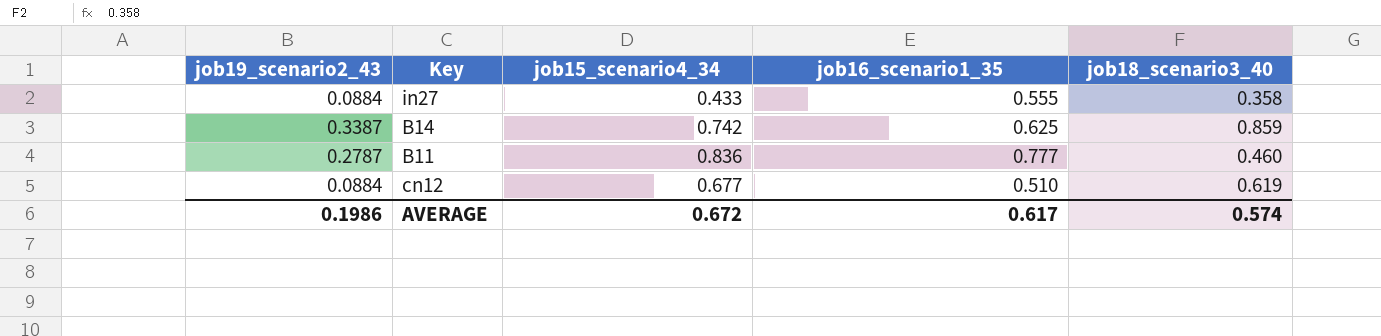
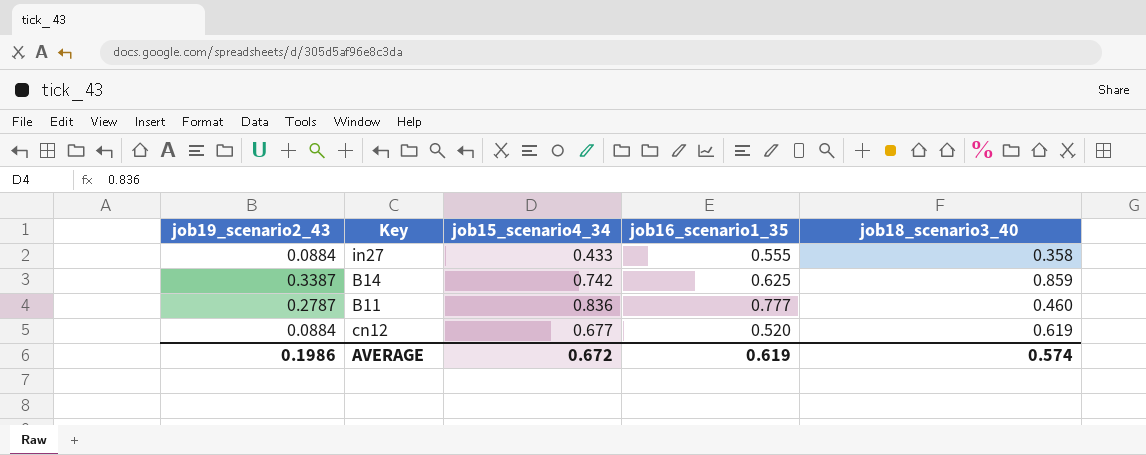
cn12 | job16_scenario1_35: 0.510 -> 0.520
AVERAGE | job16_scenario1_35: 0.617 -> 0.619

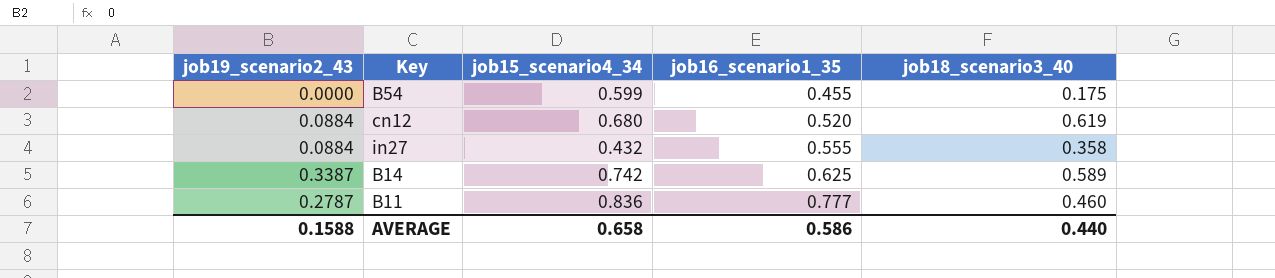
row order: none -> job16_scenario1_35 ascending
row B54: none -> 0.0000 | 0.599 | 0.455 | 0.175
cn12 | job15_scenario4_34: 0.677 -> 0.680
in27 | job15_scenario4_34: 0.433 -> 0.432
B14 | job18_scenario3_40: 0.859 -> 0.589
AVERAGE | job19_scenario2_43: 0.1986 -> 0.1588
AVERAGE | job15_scenario4_34: 0.672 -> 0.658
AVERAGE | job16_scenario1_35: 0.619 -> 0.586
AVERAGE | job18_scenario3_40: 0.574 -> 0.440

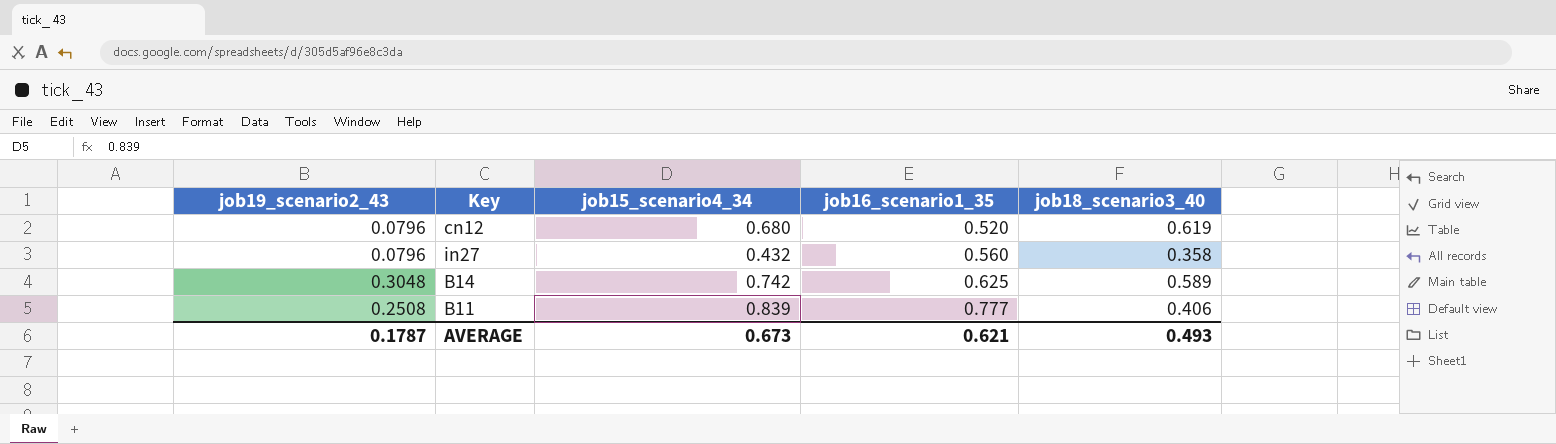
row B54: 0.0000 | 0.599 | 0.455 | 0.175 -> none
cn12 | job19_scenario2_43: 0.0884 -> 0.0796
in27 | job19_scenario2_43: 0.0884 -> 0.0796
in27 | job16_scenario1_35: 0.555 -> 0.560
B14 | job19_scenario2_43: 0.3387 -> 0.3048
B11 | job19_scenario2_43: 0.2787 -> 0.2508
B11 | job15_scenario4_34: 0.836 -> 0.839
B11 | job18_scenario3_40: 0.460 -> 0.406
AVERAGE | job19_scenario2_43: 0.1588 -> 0.1787
AVERAGE | job15_scenario4_34: 0.658 -> 0.673
AVERAGE | job16_scenario1_35: 0.586 -> 0.621
AVERAGE | job18_scenario3_40: 0.440 -> 0.493

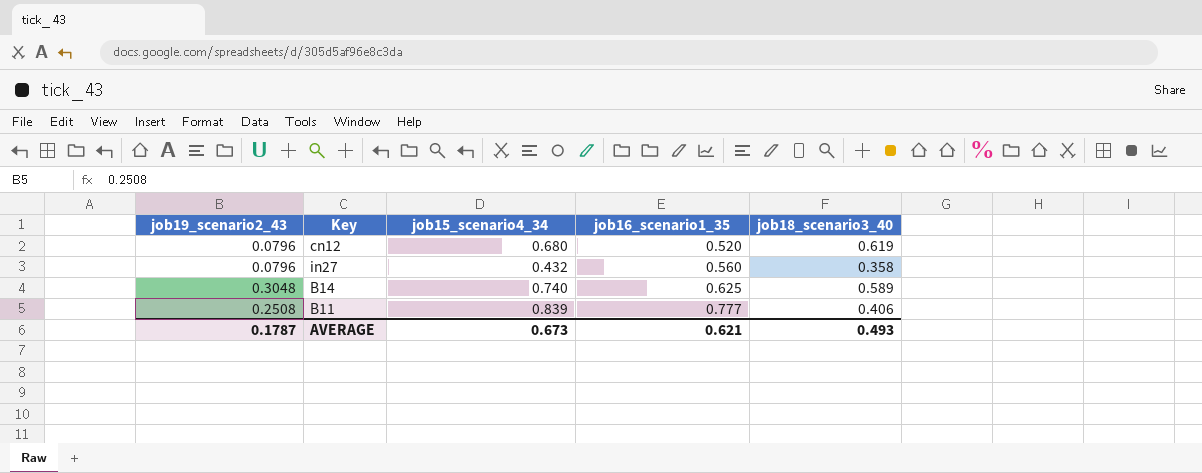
B14 | job15_scenario4_34: 0.742 -> 0.740

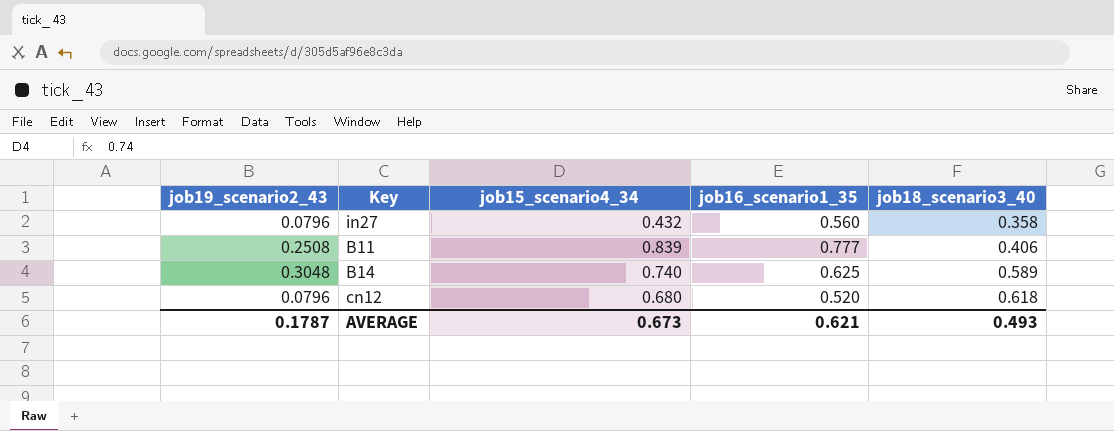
row order: job16_scenario1_35 ascending -> job18_scenario3_40 ascending
cn12 | job18_scenario3_40: 0.619 -> 0.618

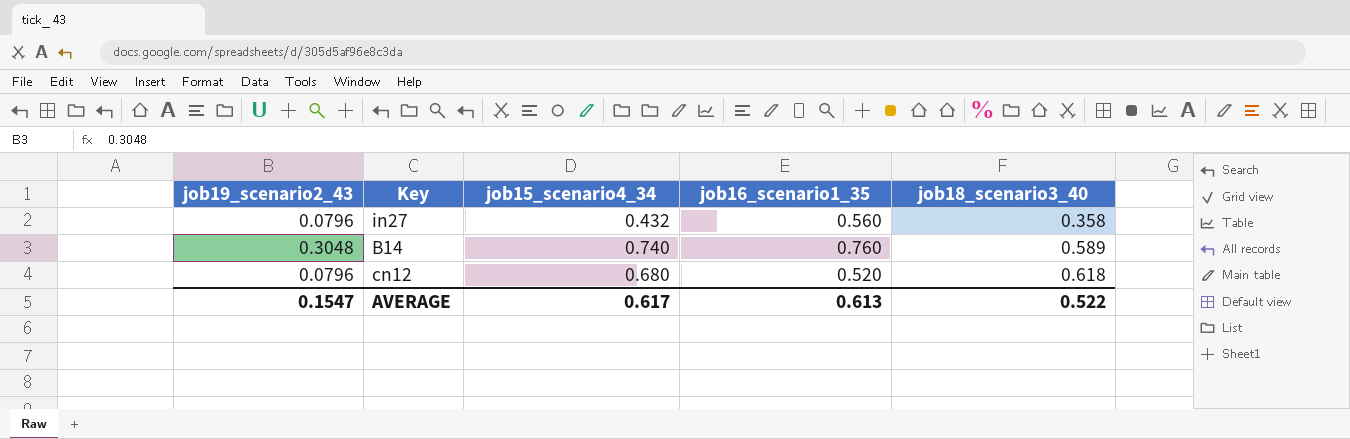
row B11: 0.2508 | 0.839 | 0.777 | 0.406 -> none
B14 | job16_scenario1_35: 0.625 -> 0.760
AVERAGE | job19_scenario2_43: 0.1787 -> 0.1547
AVERAGE | job15_scenario4_34: 0.673 -> 0.617
AVERAGE | job16_scenario1_35: 0.621 -> 0.613
AVERAGE | job18_scenario3_40: 0.493 -> 0.522

